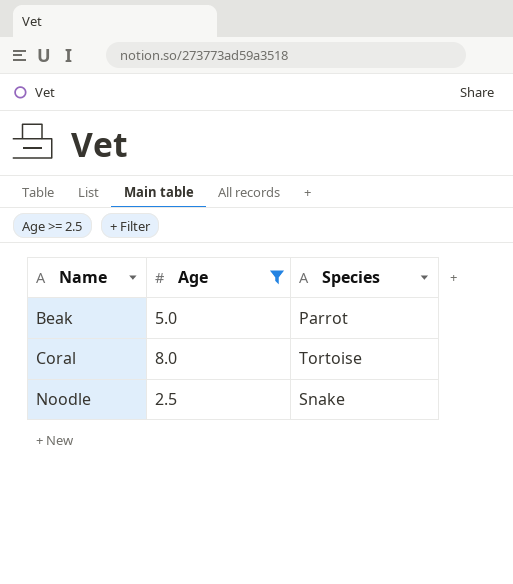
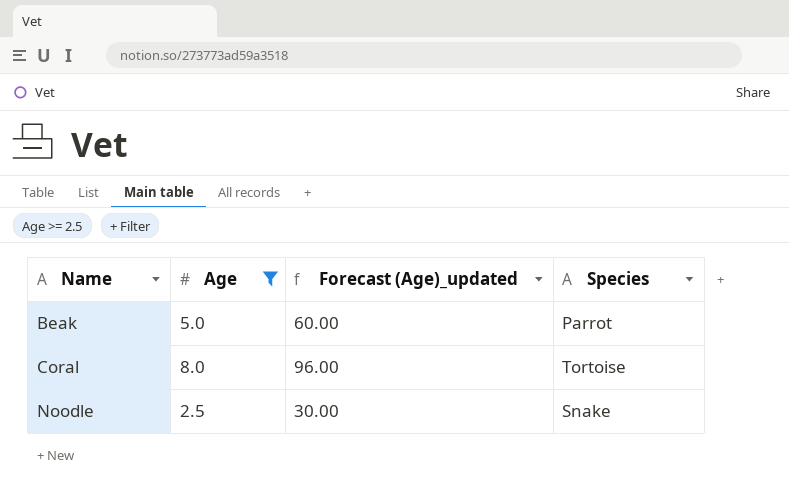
column Forecast (Age)_updated | formula: none -> [Age] * 12

